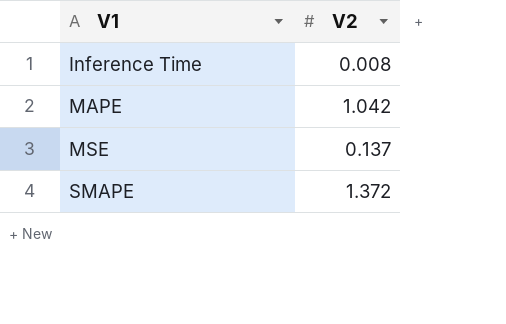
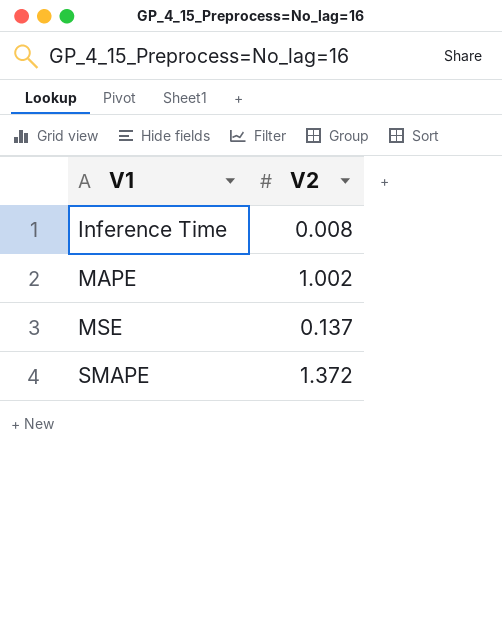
MAPE | V2: 1.042 -> 1.002

